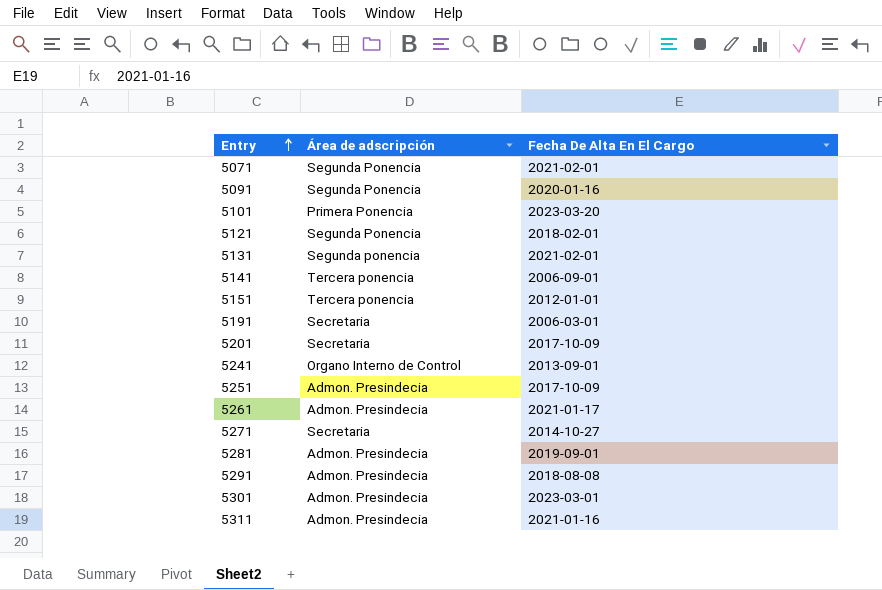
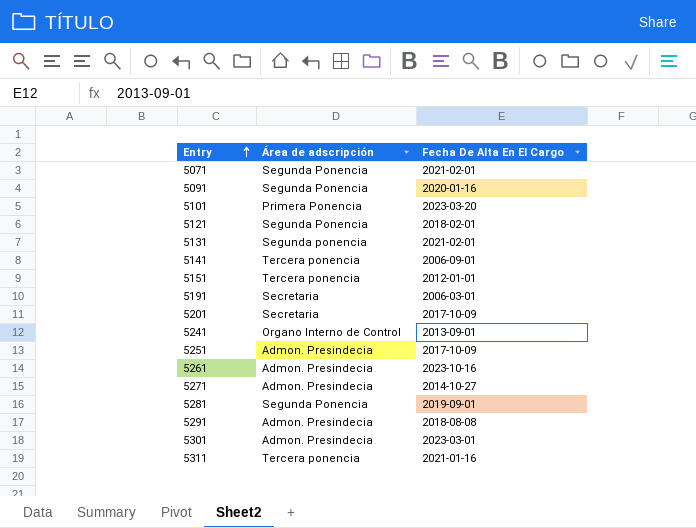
5261 | Fecha De Alta En El Cargo: 2021-01-17 -> 2023-10-16
5271 | Área de adscripción: Secretaria -> Admon. Presindecia
5281 | Área de adscripción: Admon. Presindecia -> Segunda Ponencia
5311 | Área de adscripción: Admon. Presindecia -> Tercera ponencia

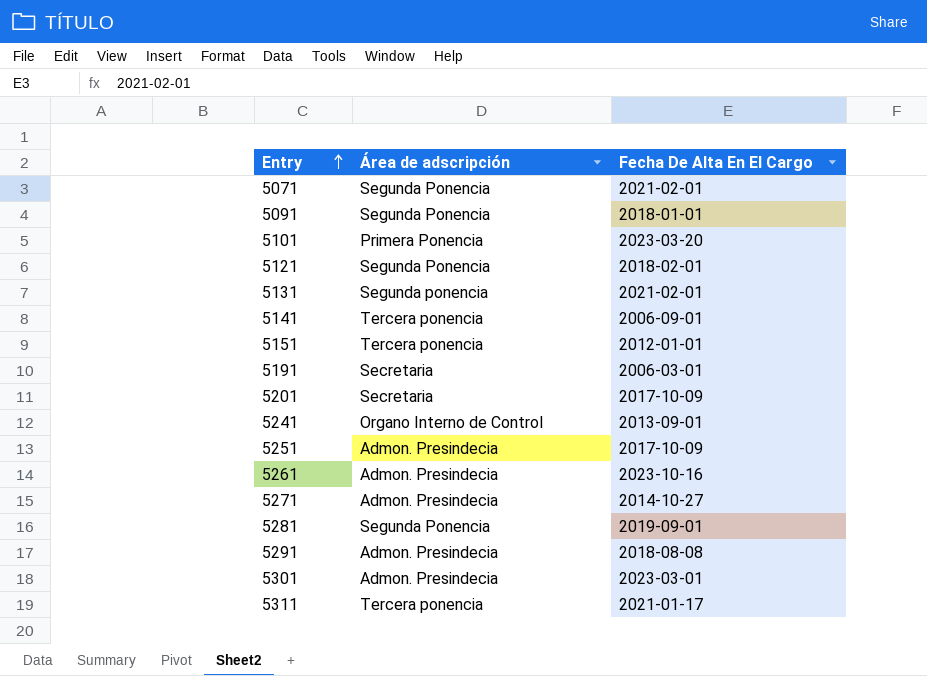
5091 | Fecha De Alta En El Cargo: 2020-01-16 -> 2018-01-01
5311 | Fecha De Alta En El Cargo: 2021-01-16 -> 2021-01-17

